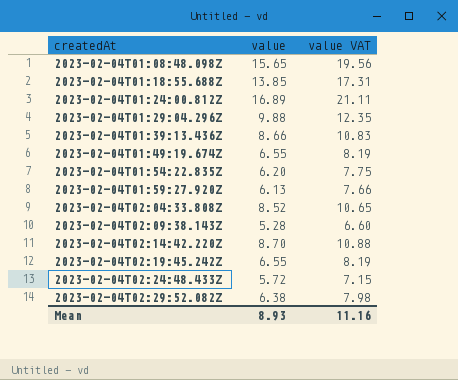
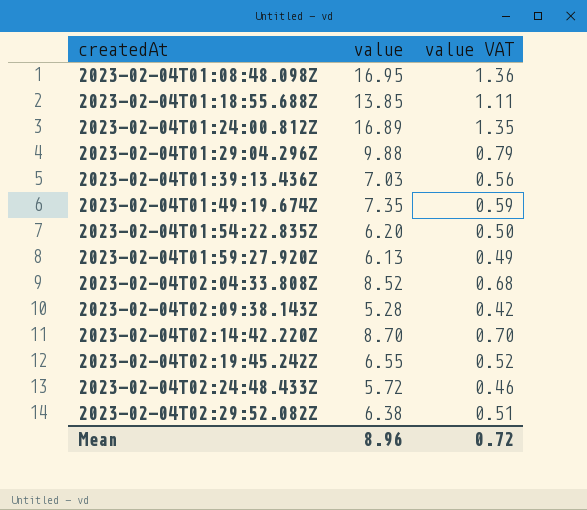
column value VAT | formula: [value] * 1.25 -> [value] * 0.08
2023-02-04T01:08:48.098Z | value: 15.65 -> 16.95
2023-02-04T01:39:13.436Z | value: 8.66 -> 7.03
2023-02-04T01:49:19.674Z | value: 6.55 -> 7.35
Mean | value: 8.93 -> 8.96
Mean | value VAT: 11.16 -> 0.72

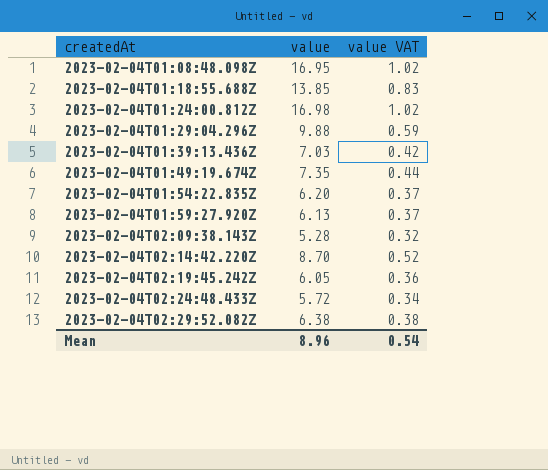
column value VAT | formula: [value] * 0.08 -> [value] * 0.06
row 2023-02-04T02:04:33.808Z: 8.52 | 0.68 -> none
2023-02-04T01:24:00.812Z | value: 16.89 -> 16.98
2023-02-04T02:19:45.242Z | value: 6.55 -> 6.05
Mean | value VAT: 0.72 -> 0.54

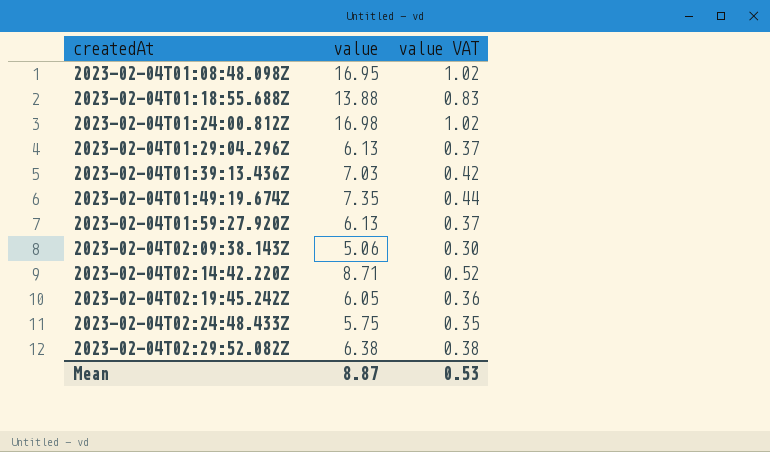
row 2023-02-04T01:54:22.835Z: 6.20 | 0.37 -> none
2023-02-04T01:18:55.688Z | value: 13.85 -> 13.88
2023-02-04T01:29:04.296Z | value: 9.88 -> 6.13
2023-02-04T01:29:04.296Z | value VAT: 0.59 -> 0.37
2023-02-04T02:09:38.143Z | value: 5.28 -> 5.06
2023-02-04T02:09:38.143Z | value VAT: 0.32 -> 0.30
2023-02-04T02:14:42.220Z | value: 8.70 -> 8.71
2023-02-04T02:24:48.433Z | value: 5.72 -> 5.75
2023-02-04T02:24:48.433Z | value VAT: 0.34 -> 0.35
Mean | value: 8.96 -> 8.87
Mean | value VAT: 0.54 -> 0.53

